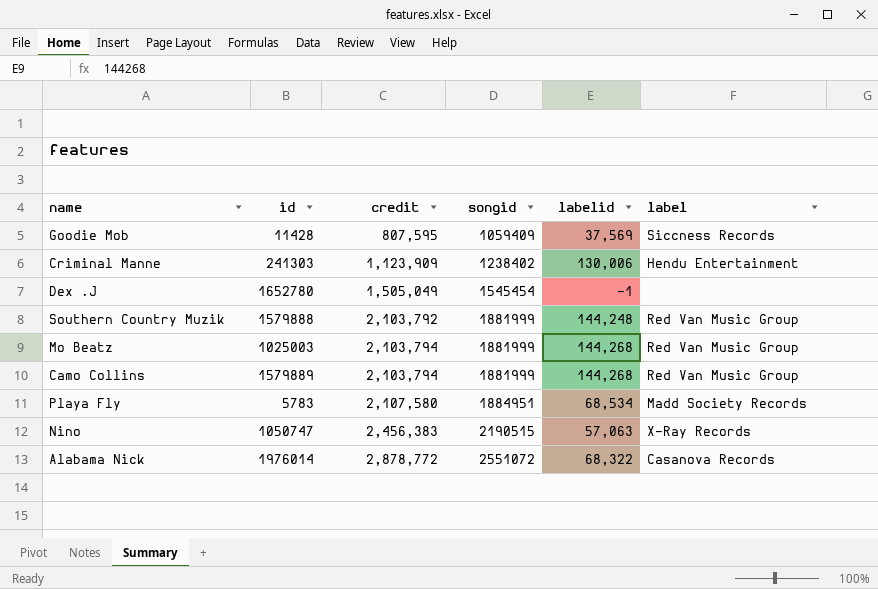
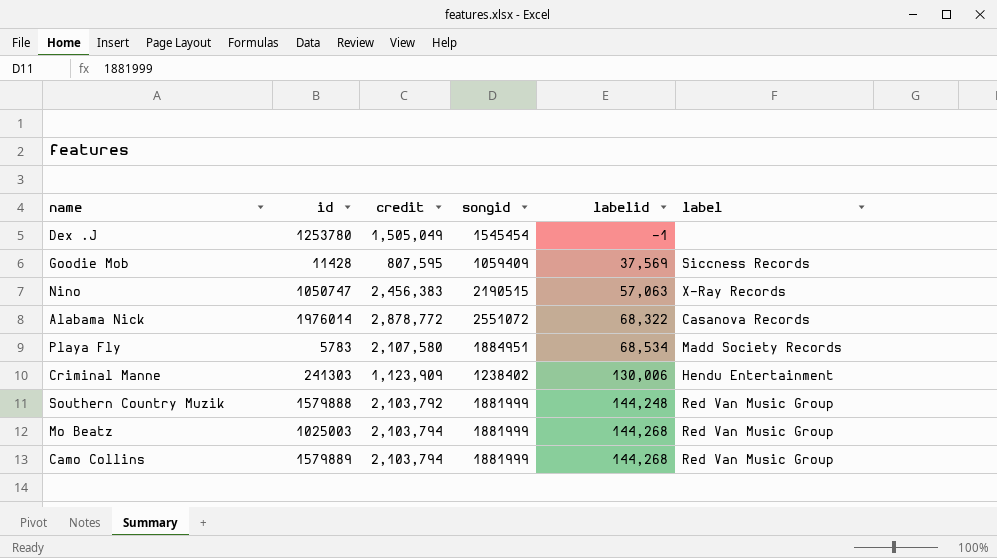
row order: credit ascending -> labelid ascending
Dex .J | id: 1652780 -> 1253780

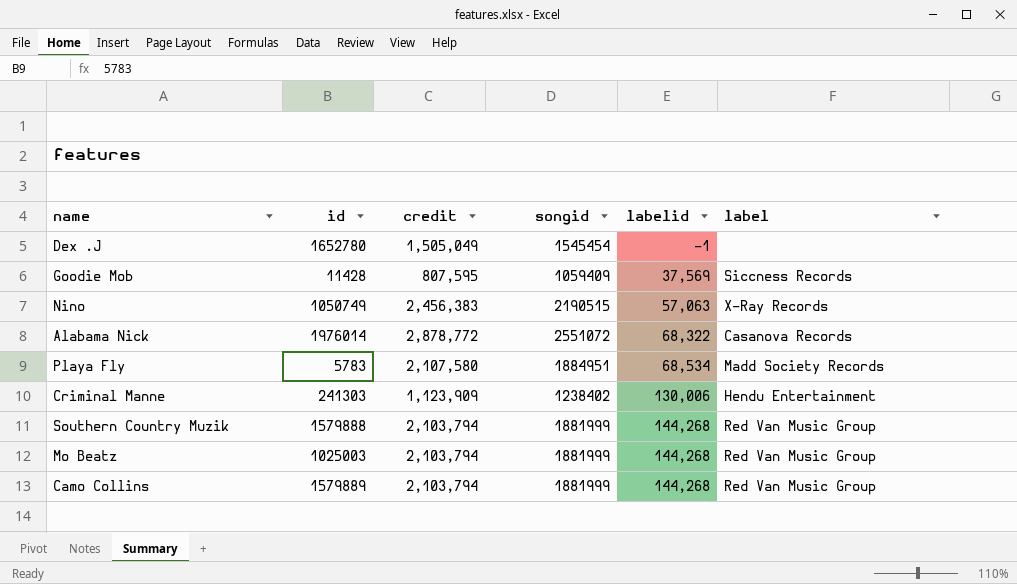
Dex .J | id: 1253780 -> 1652780
Nino | id: 1050747 -> 1050749
Southern Country Muzik | credit: 2,103,792 -> 2,103,794
Southern Country Muzik | labelid: 144,248 -> 144,268

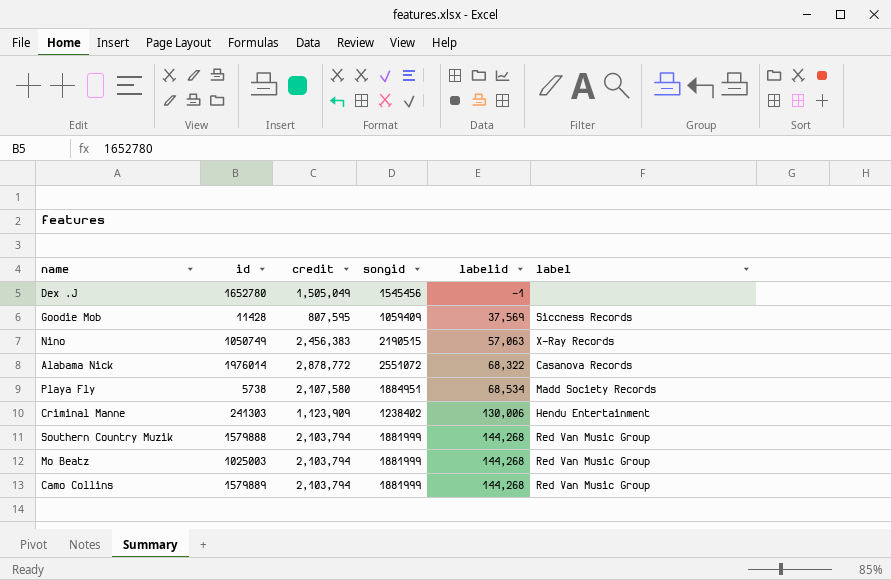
Dex .J | songid: 1545454 -> 1545456
Playa Fly | id: 5783 -> 5738

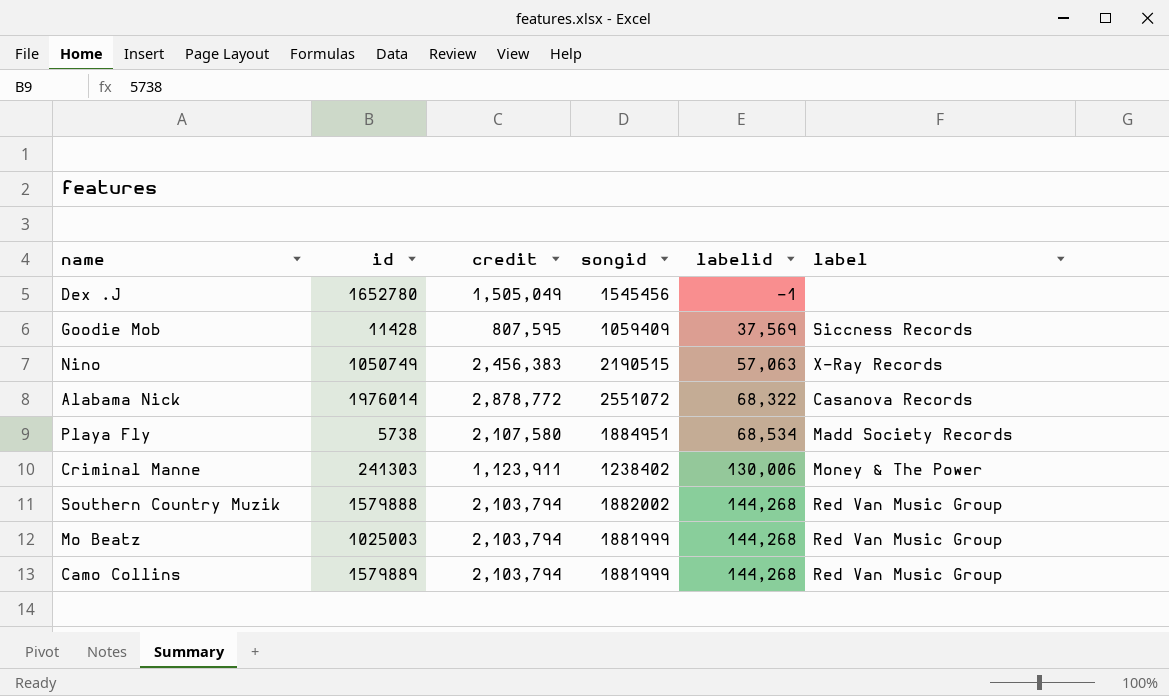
Criminal Manne | credit: 1,123,909 -> 1,123,911
Criminal Manne | label: Hendu Entertainment -> Money & The Power
Southern Country Muzik | songid: 1881999 -> 1882002

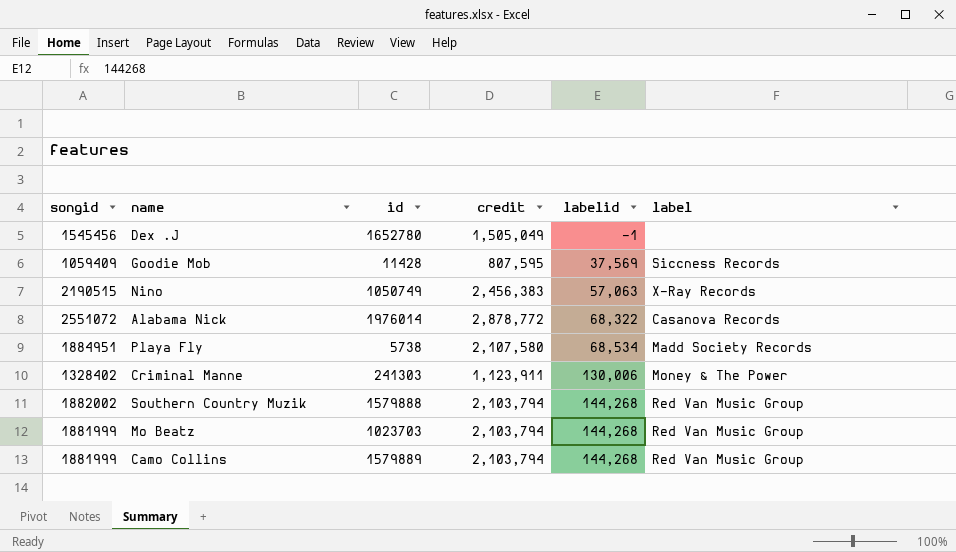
column songid | position: 4 -> 1
Criminal Manne | songid: 1238402 -> 1328402
Mo Beatz | id: 1025003 -> 1023703

